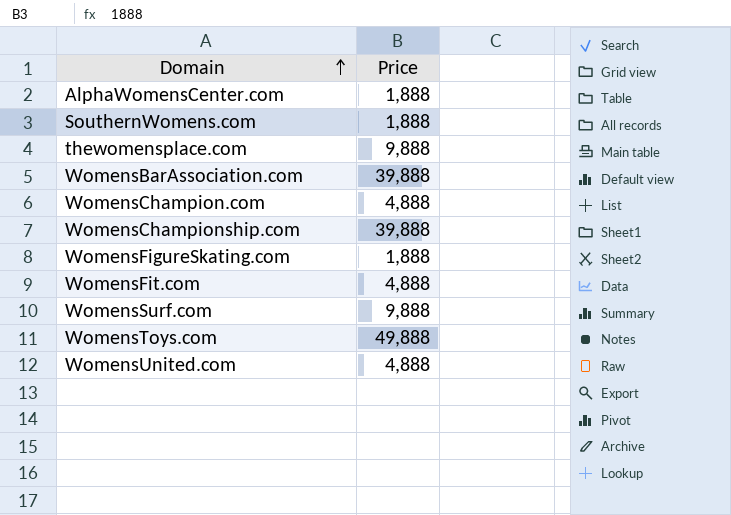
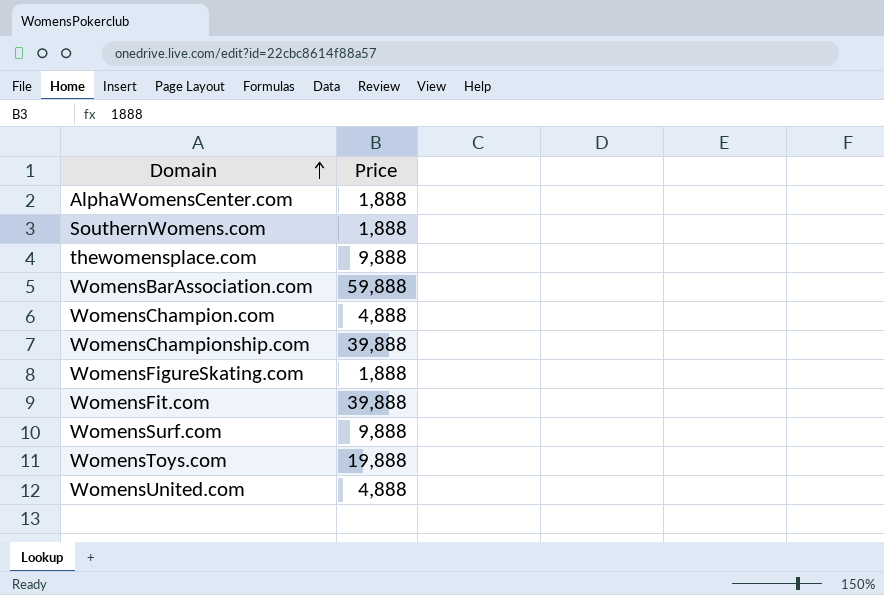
WomensBarAssociation.com | Price: 39,888 -> 59,888
WomensFit.com | Price: 4,888 -> 39,888
WomensToys.com | Price: 49,888 -> 19,888

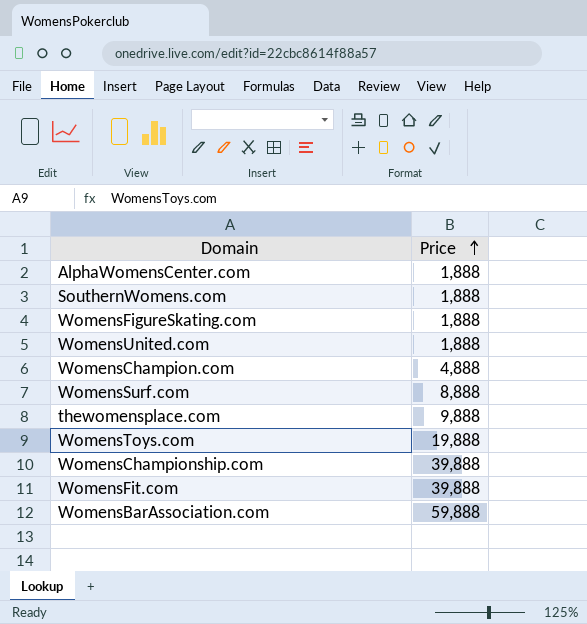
row order: Domain ascending -> Price ascending
WomensUnited.com | Price: 4,888 -> 1,888
WomensSurf.com | Price: 9,888 -> 8,888

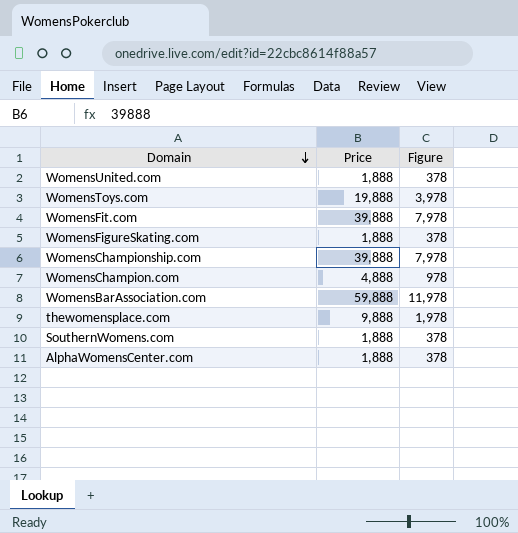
row order: Price ascending -> Domain descending
column Figure | formula: none -> [Price] * 0.2
row WomensSurf.com: 8,888 -> none

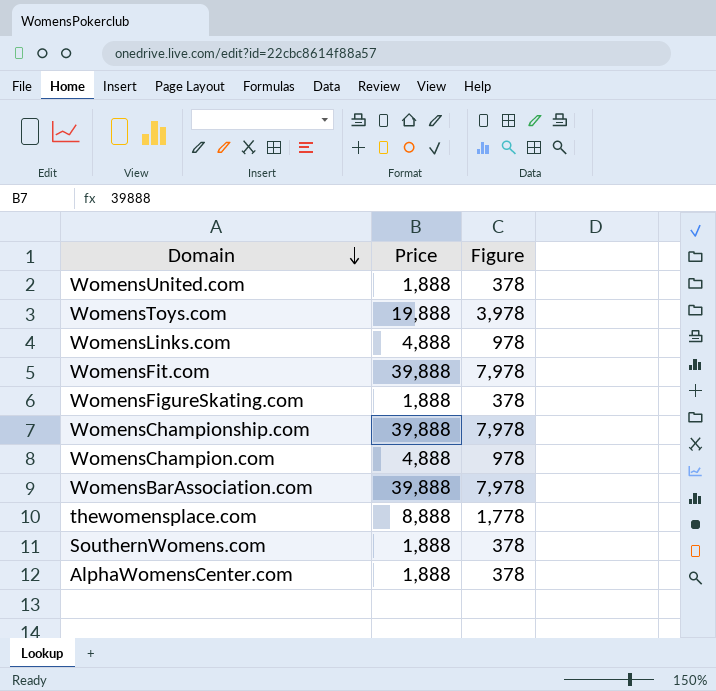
row WomensLinks.com: none -> 4,888 | 978
WomensBarAssociation.com | Price: 59,888 -> 39,888
WomensBarAssociation.com | Figure: 11,978 -> 7,978
thewomensplace.com | Price: 9,888 -> 8,888
thewomensplace.com | Figure: 1,978 -> 1,778

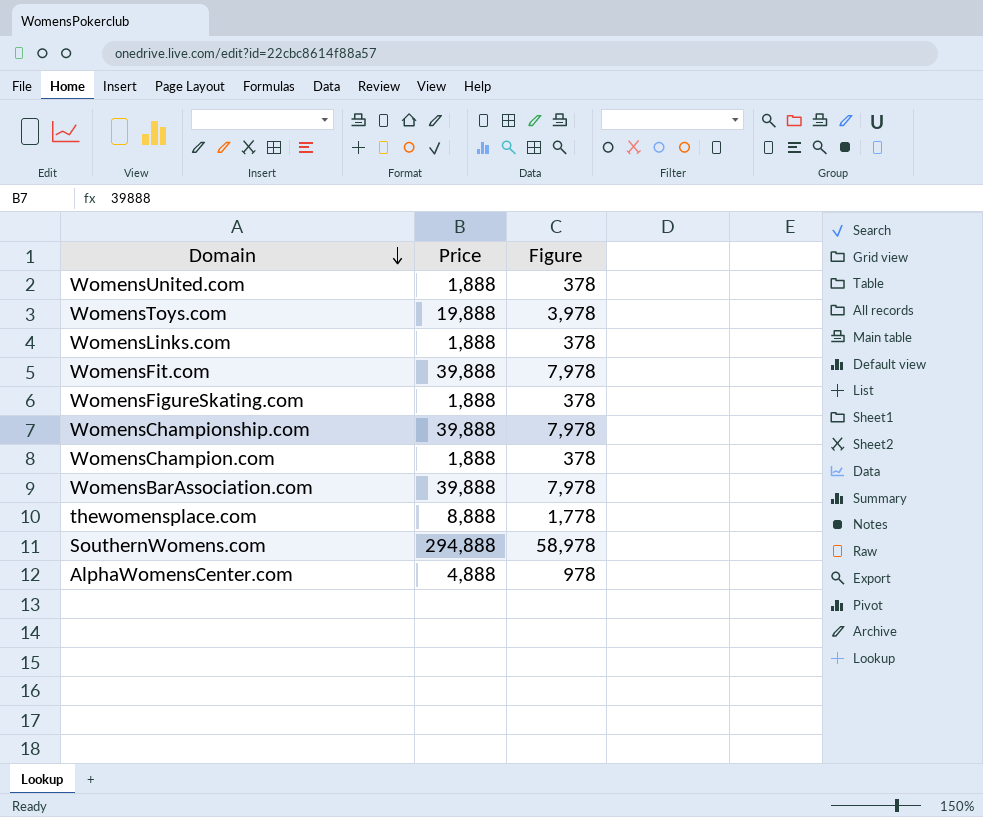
WomensLinks.com | Price: 4,888 -> 1,888
WomensLinks.com | Figure: 978 -> 378
WomensChampion.com | Price: 4,888 -> 1,888
WomensChampion.com | Figure: 978 -> 378
SouthernWomens.com | Price: 1,888 -> 294,888
SouthernWomens.com | Figure: 378 -> 58,978
AlphaWomensCenter.com | Price: 1,888 -> 4,888
AlphaWomensCenter.com | Figure: 378 -> 978

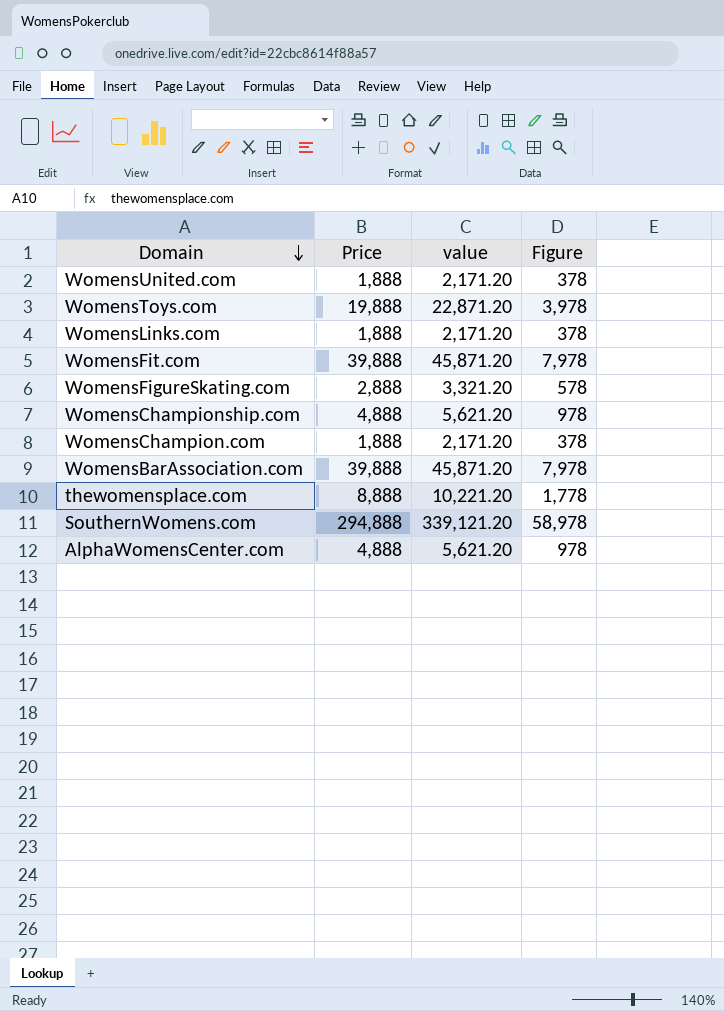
column value | formula: none -> [Price] * 1.15
WomensFigureSkating.com | Price: 1,888 -> 2,888
WomensFigureSkating.com | Figure: 378 -> 578
WomensChampionship.com | Price: 39,888 -> 4,888
WomensChampionship.com | Figure: 7,978 -> 978

